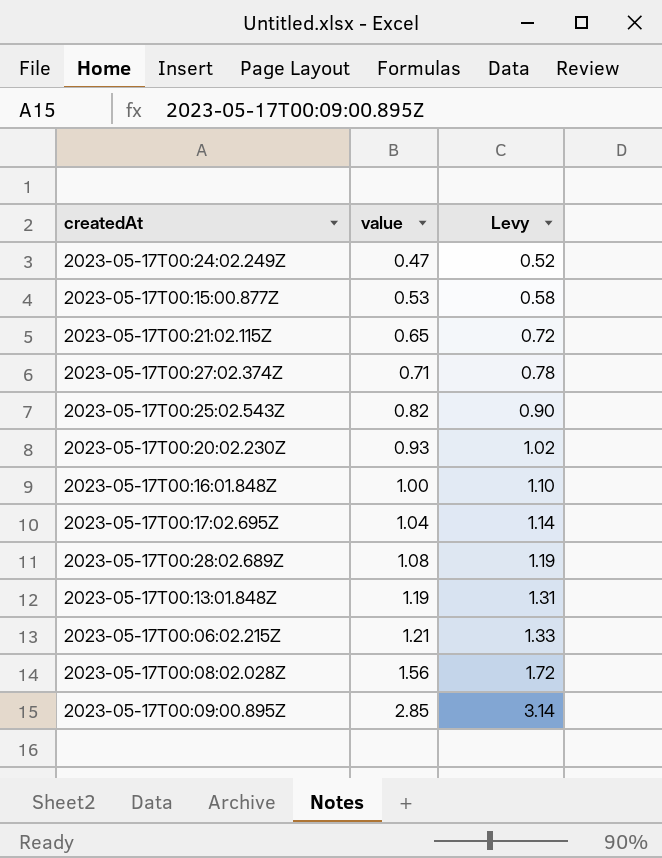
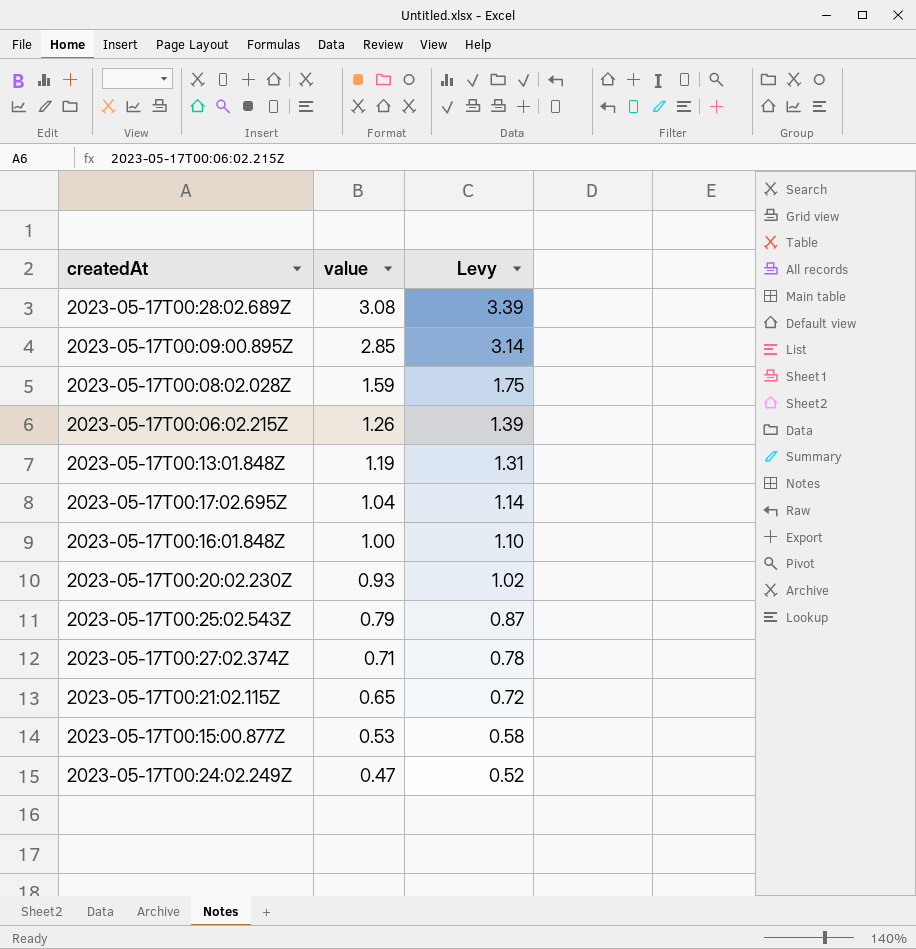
row order: value ascending -> value descending
2023-05-17T00:28:02.689Z | value: 1.08 -> 3.08
2023-05-17T00:28:02.689Z | Levy: 1.19 -> 3.39
2023-05-17T00:08:02.028Z | value: 1.56 -> 1.59
2023-05-17T00:08:02.028Z | Levy: 1.72 -> 1.75
2023-05-17T00:06:02.215Z | value: 1.21 -> 1.26
2023-05-17T00:06:02.215Z | Levy: 1.33 -> 1.39
2023-05-17T00:25:02.543Z | value: 0.82 -> 0.79
2023-05-17T00:25:02.543Z | Levy: 0.90 -> 0.87

